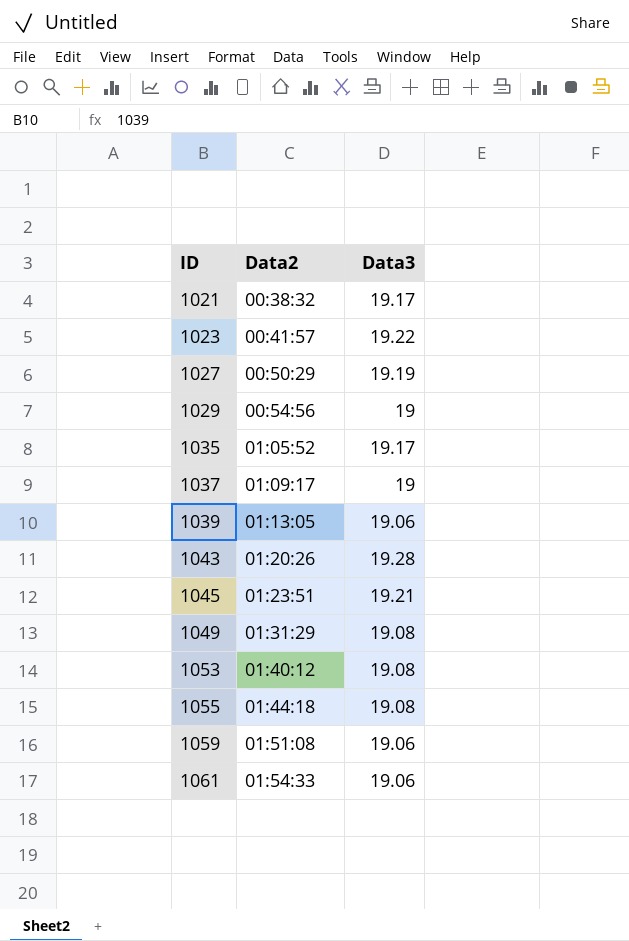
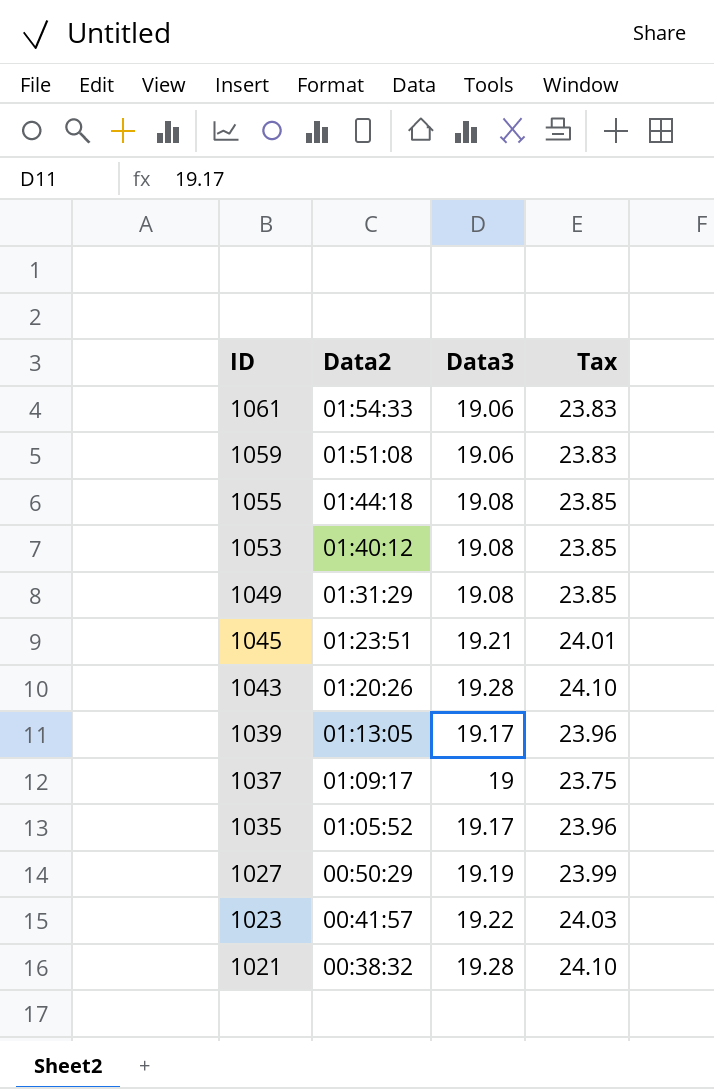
row order: ID ascending -> ID descending
column Tax | formula: none -> [Data3] * 1.25
row 1029: 00:54:56 | 19 -> none
1039 | Data3: 19.06 -> 19.17
1021 | Data3: 19.17 -> 19.28

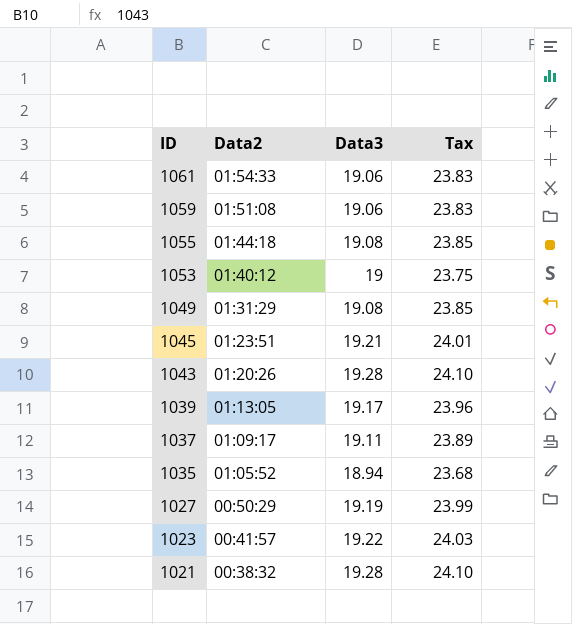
1053 | Data3: 19.08 -> 19
1053 | Tax: 23.85 -> 23.75
1037 | Data3: 19 -> 19.11
1037 | Tax: 23.75 -> 23.89
1035 | Data3: 19.17 -> 18.94
1035 | Tax: 23.96 -> 23.68

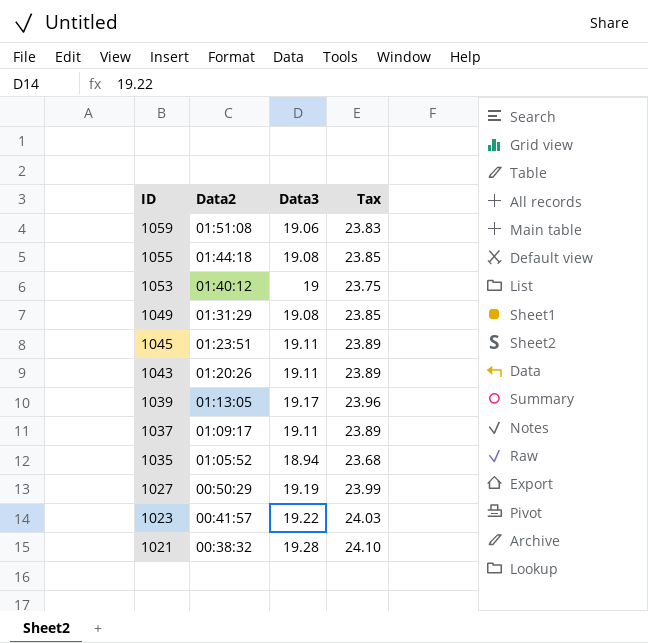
row 1061: 01:54:33 | 19.06 | 23.83 -> none
1045 | Data3: 19.21 -> 19.11
1045 | Tax: 24.01 -> 23.89
1043 | Data3: 19.28 -> 19.11
1043 | Tax: 24.10 -> 23.89

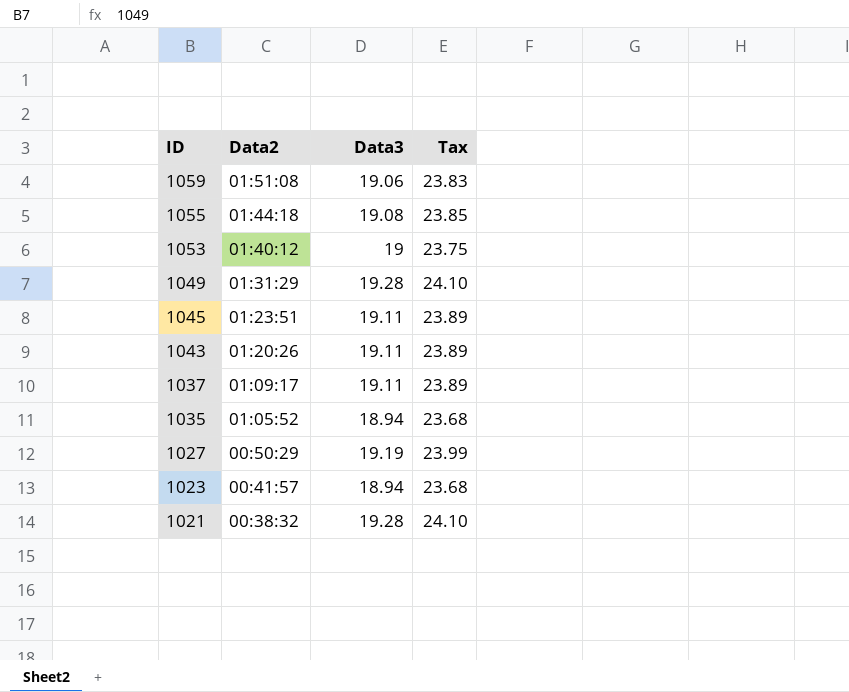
row 1039: 01:13:05 | 19.17 | 23.96 -> none
1049 | Data3: 19.08 -> 19.28
1049 | Tax: 23.85 -> 24.10
1023 | Data3: 19.22 -> 18.94
1023 | Tax: 24.03 -> 23.68

